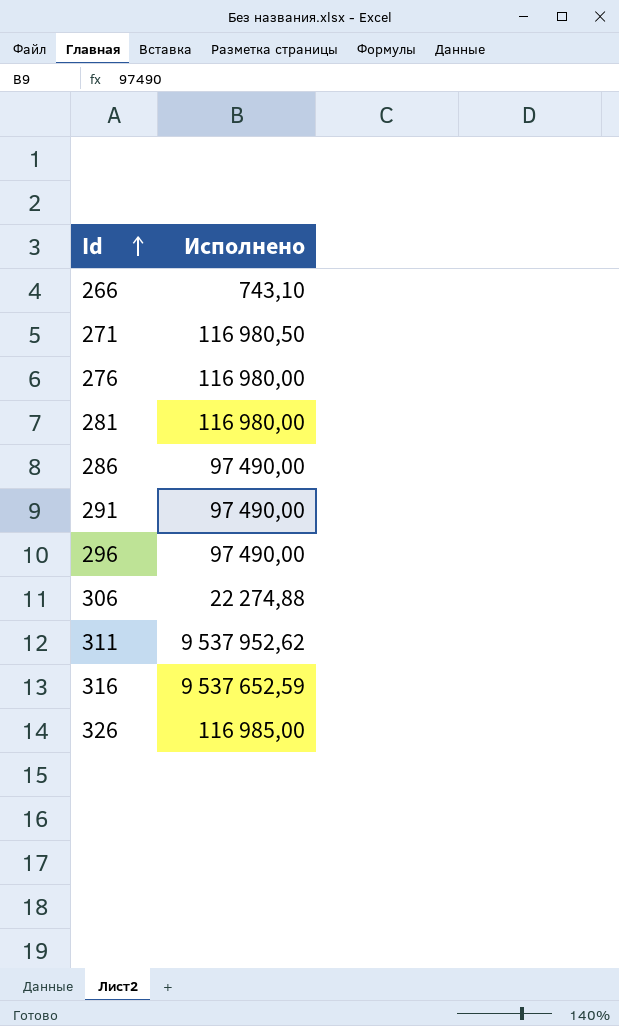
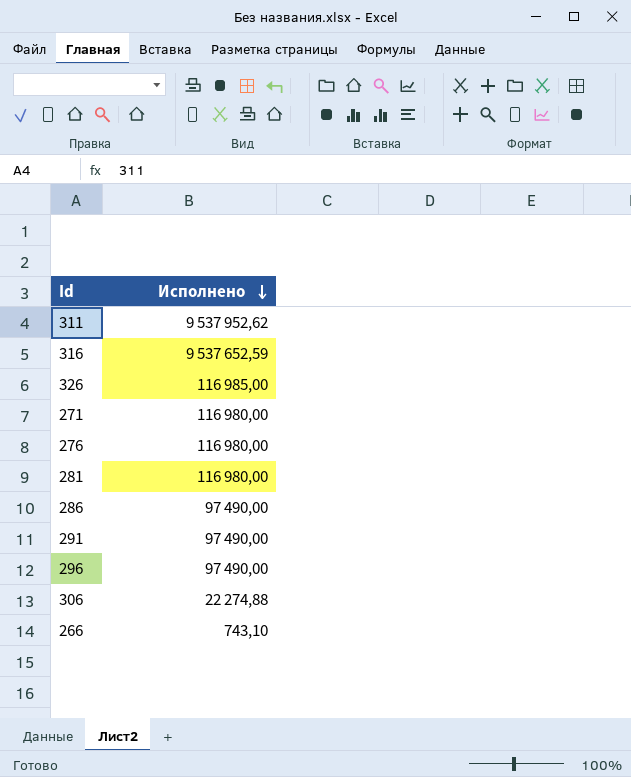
row order: Id ascending -> Исполнено descending
271 | Исполнено: 116 980,50 -> 116 980,00

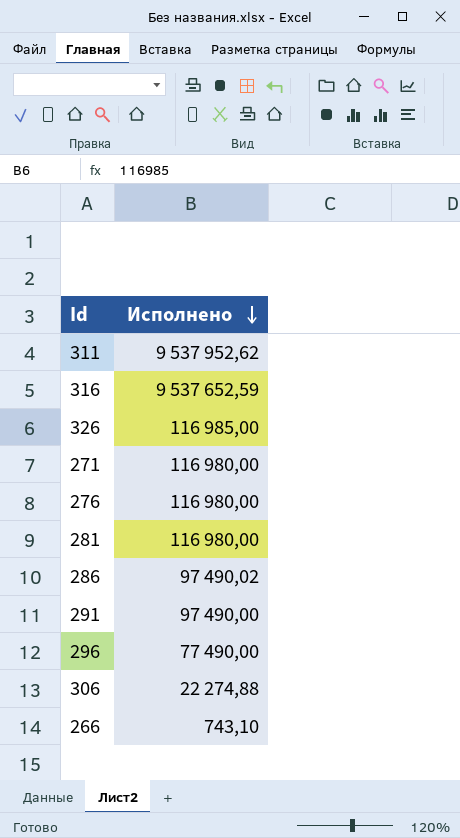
286 | Исполнено: 97 490,00 -> 97 490,02
296 | Исполнено: 97 490,00 -> 77 490,00

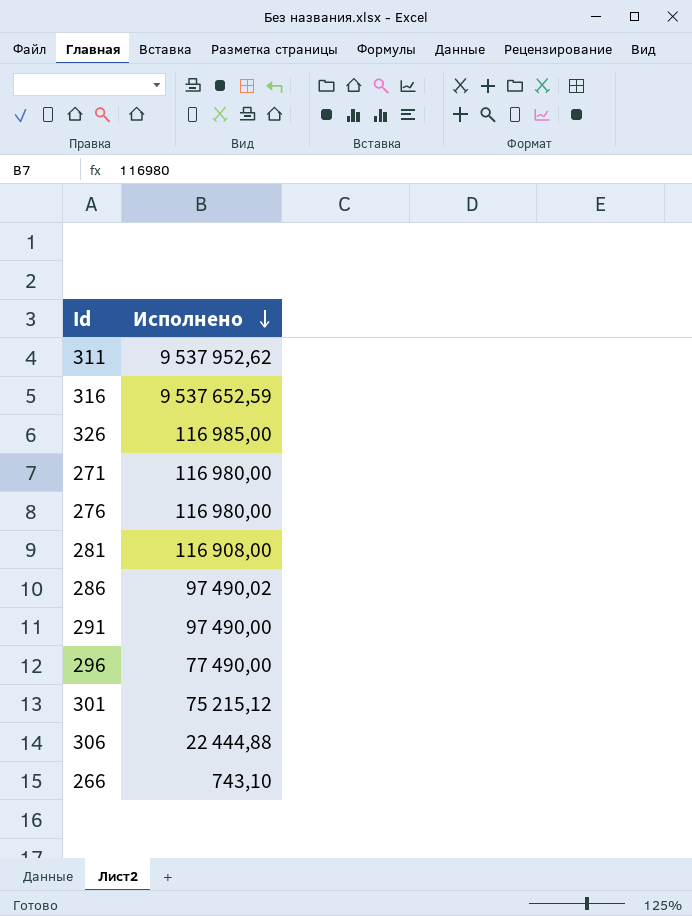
281 | Исполнено: 116 980,00 -> 116 908,00
row 301: none -> 75 215,12
306 | Исполнено: 22 274,88 -> 22 444,88

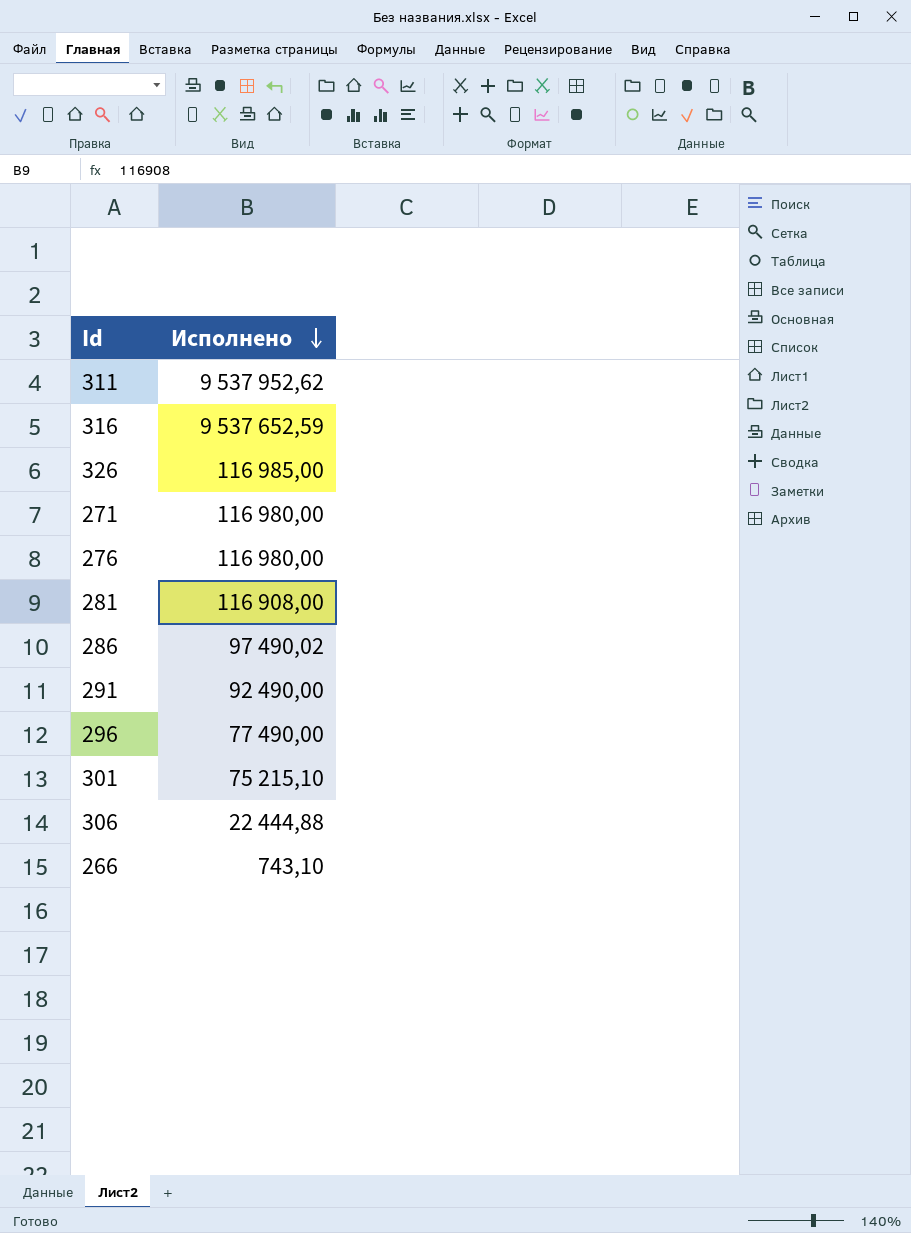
291 | Исполнено: 97 490,00 -> 92 490,00
301 | Исполнено: 75 215,12 -> 75 215,10

